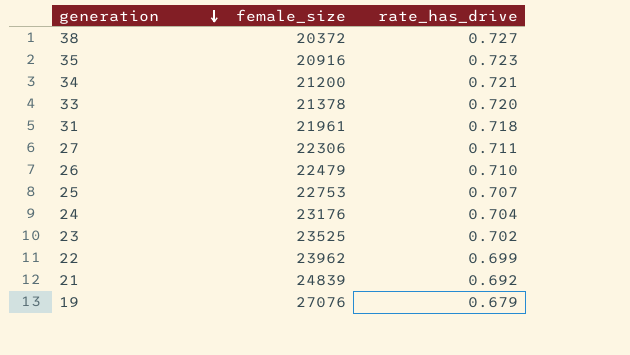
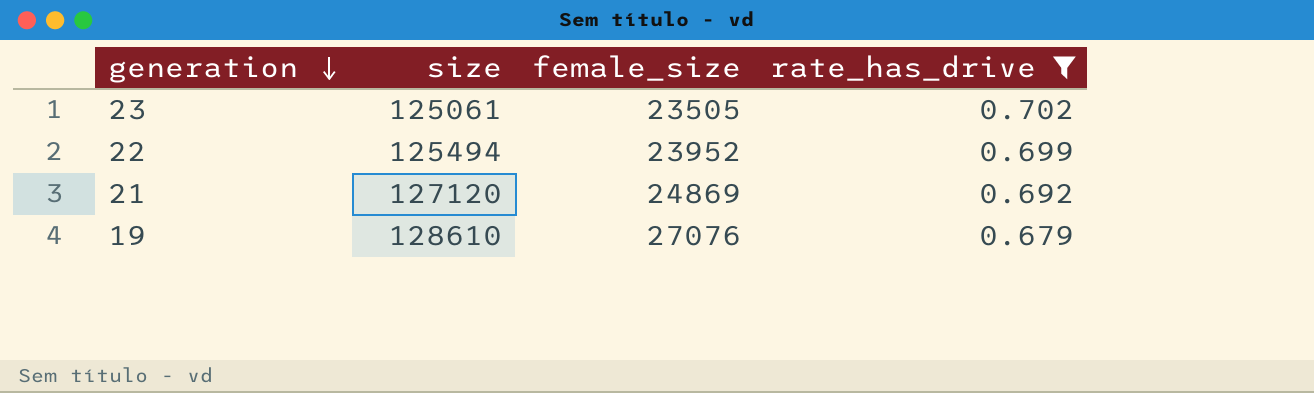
filter: none -> rate_has_drive <= 0.702
column size | position: none -> 2
23 | female_size: 23525 -> 23505
22 | female_size: 23962 -> 23952
21 | female_size: 24839 -> 24869

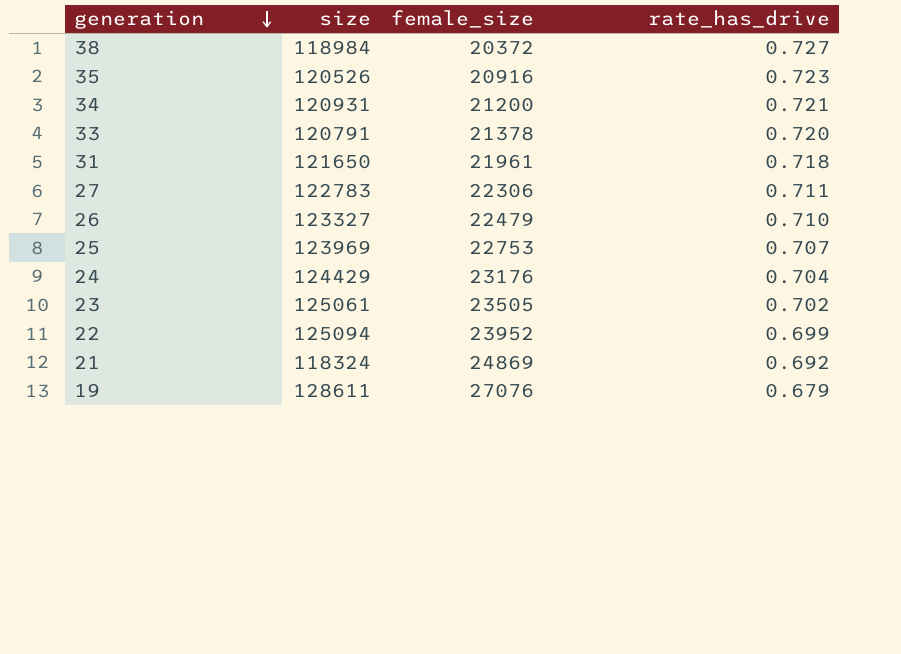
filter: rate_has_drive <= 0.702 -> none
22 | size: 125494 -> 125094
21 | size: 127120 -> 118324
19 | size: 128610 -> 128611

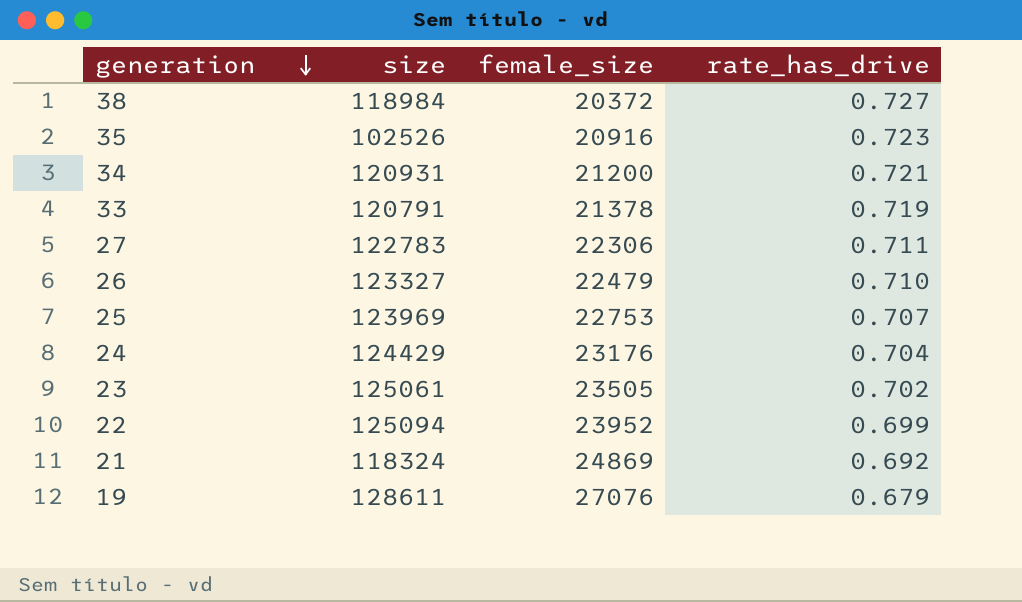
row 31: 121650 | 21961 | 0.718 -> none
35 | size: 120526 -> 102526
33 | rate_has_drive: 0.720 -> 0.719

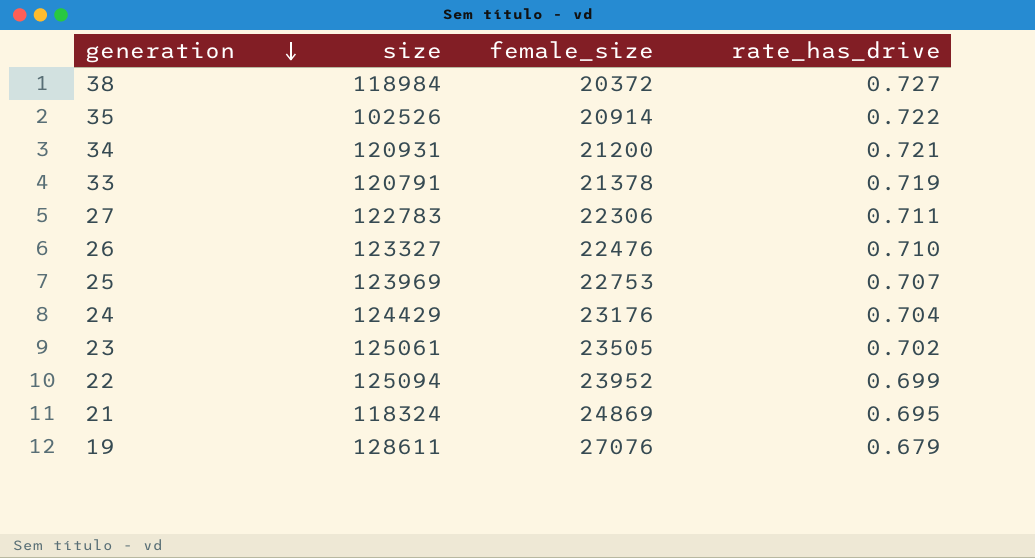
35 | female_size: 20916 -> 20914
35 | rate_has_drive: 0.723 -> 0.722
26 | female_size: 22479 -> 22476
21 | rate_has_drive: 0.692 -> 0.695

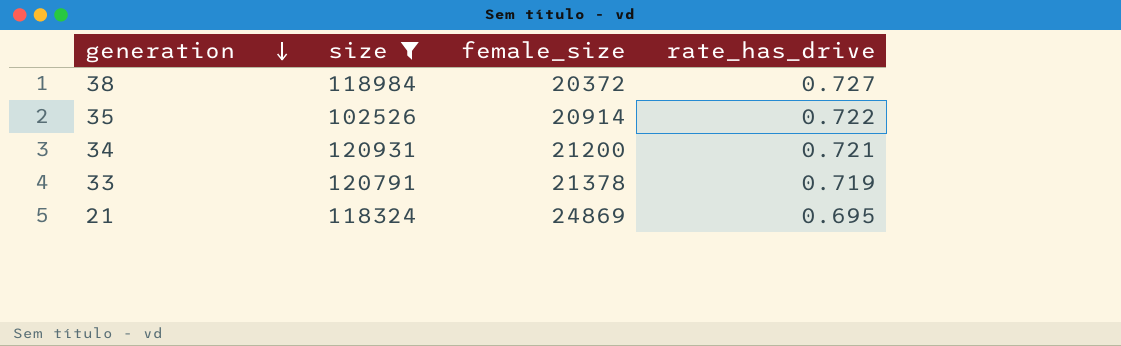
filter: none -> size <= 120931

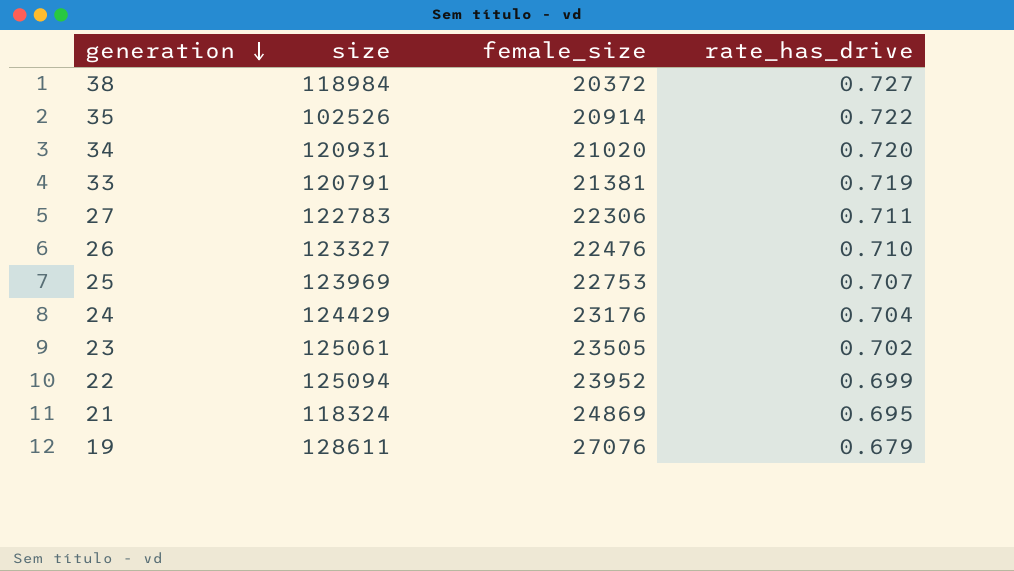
filter: size <= 120931 -> none
34 | female_size: 21200 -> 21020
34 | rate_has_drive: 0.721 -> 0.720
33 | female_size: 21378 -> 21381

